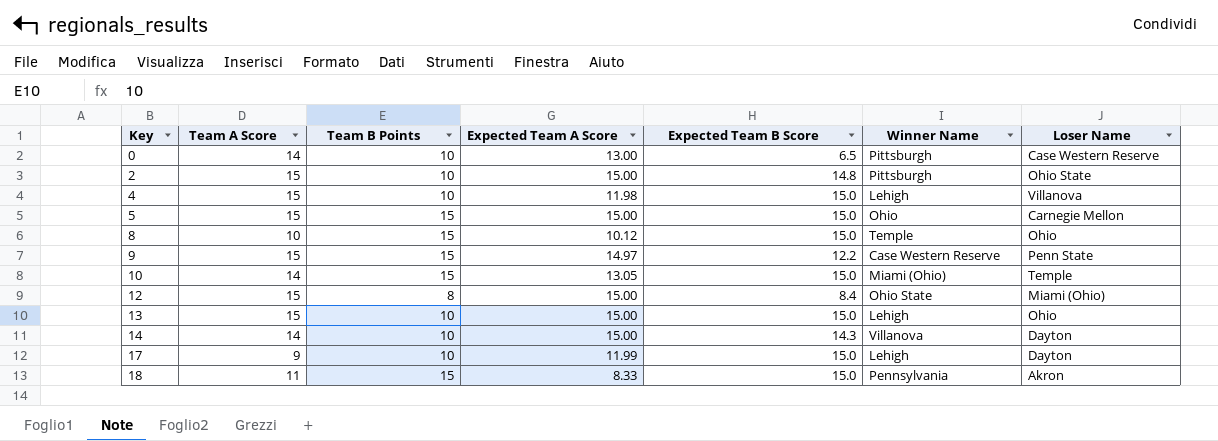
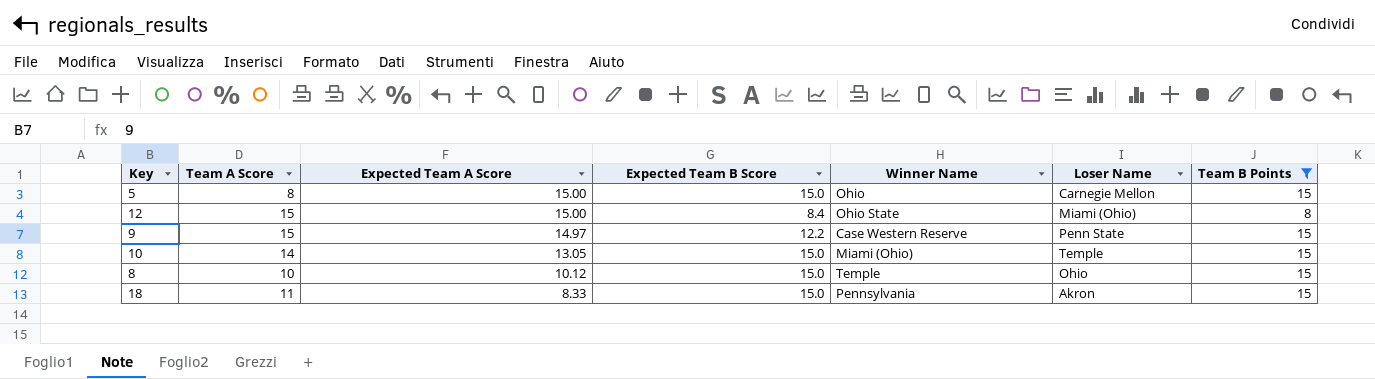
filter: none -> Team B Points != 10
row order: Key ascending -> Expected Team A Score descending
column Team B Points | position: 3 -> 7
5 | Team A Score: 15 -> 8

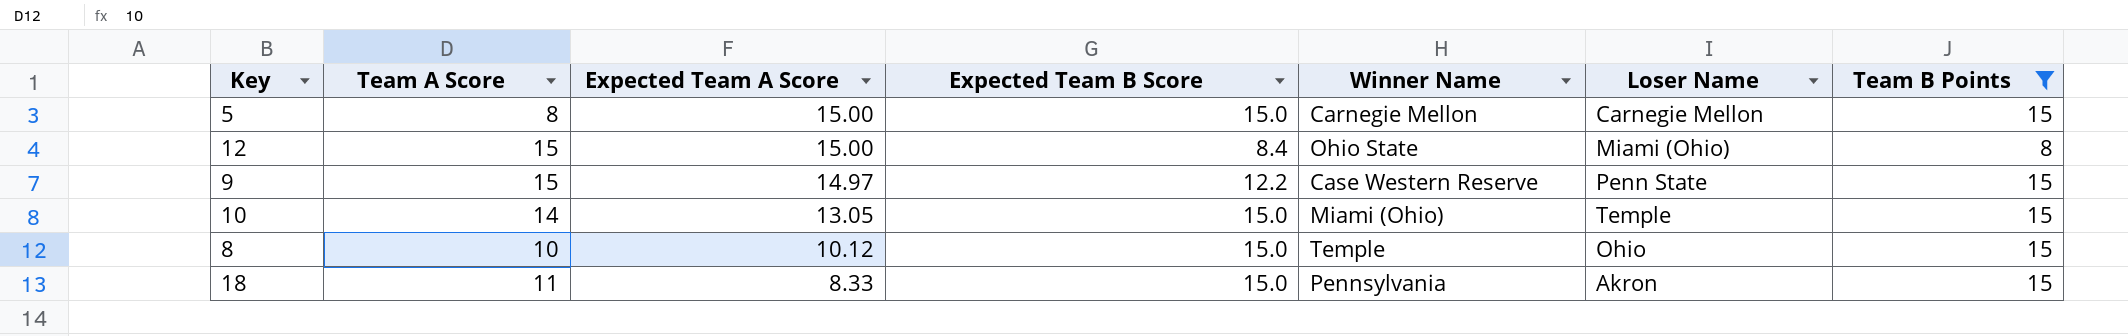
5 | Winner Name: Ohio -> Carnegie Mellon

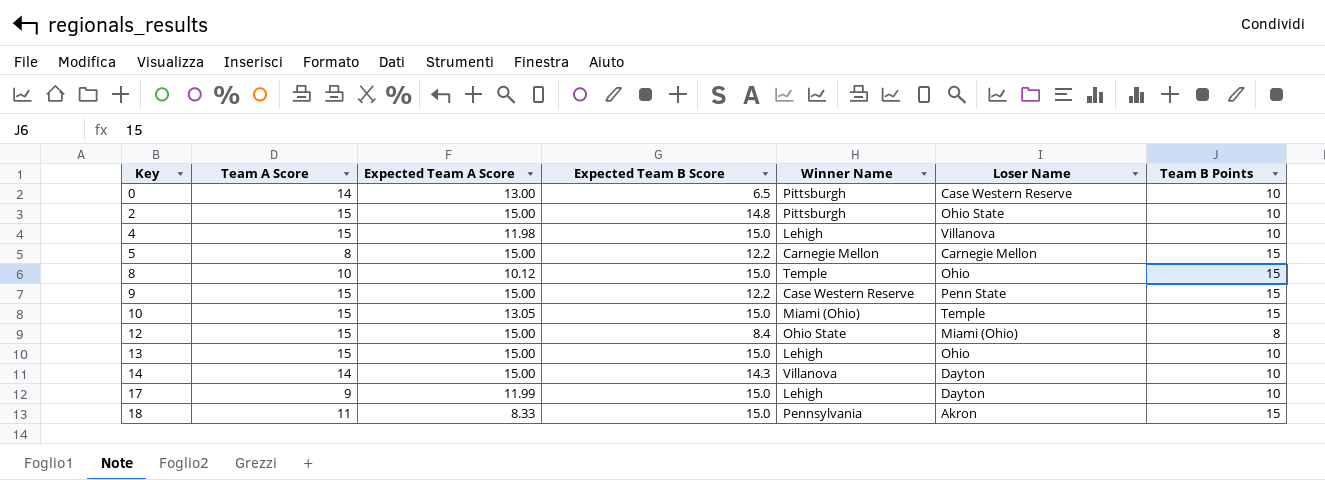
filter: Team B Points != 10 -> none
row order: Expected Team A Score descending -> Key ascending
5 | Expected Team B Score: 15.0 -> 12.2
9 | Expected Team A Score: 14.97 -> 15.00
10 | Team A Score: 14 -> 15

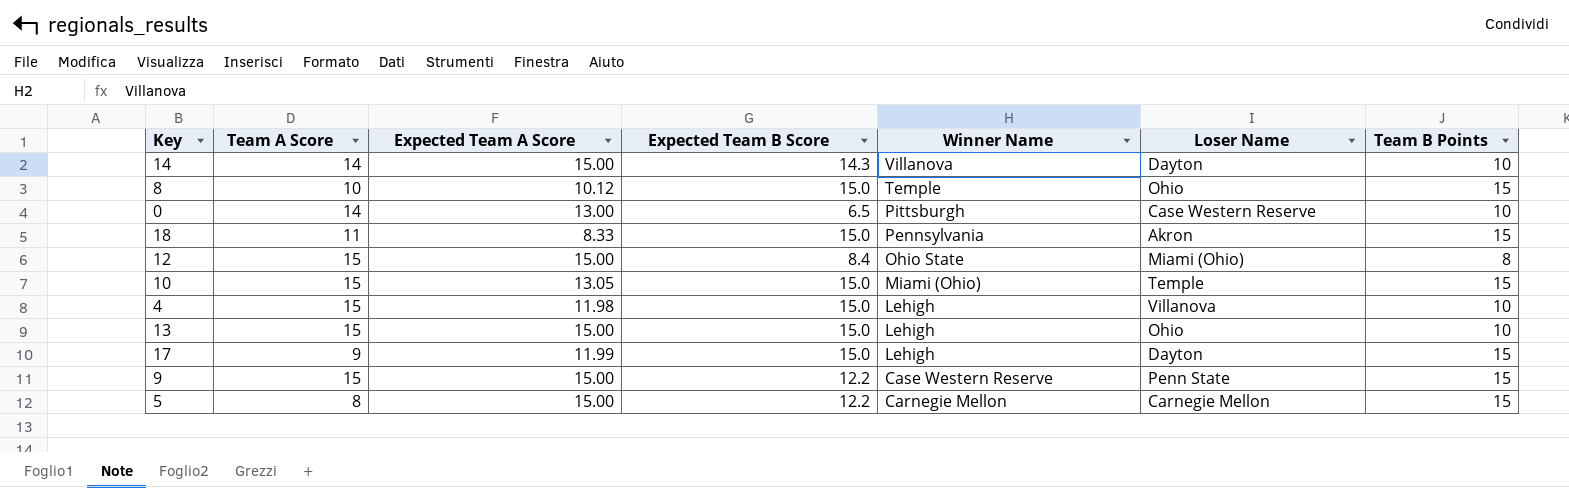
row order: Key ascending -> Winner Name descending
row 2: 15 | 15.00 | 14.8 | Pittsburgh | Ohio State | 10 -> none
17 | Team B Points: 10 -> 15

